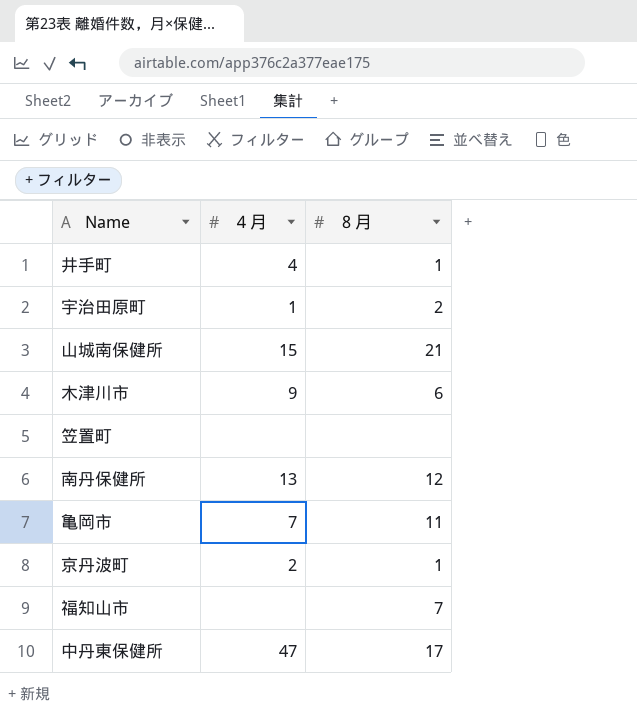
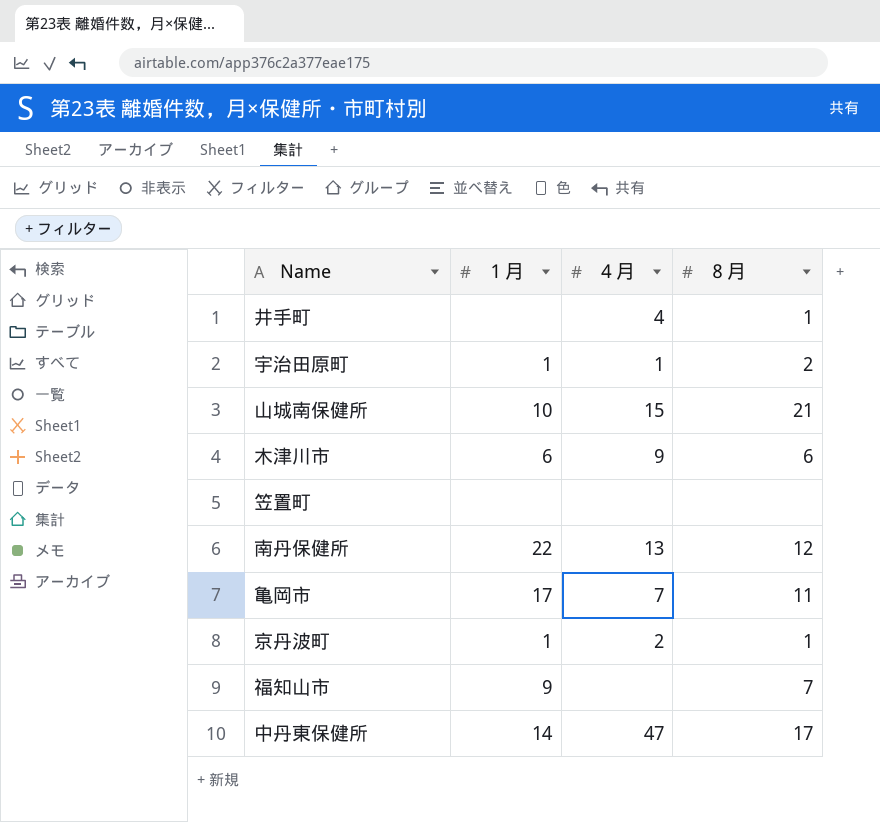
column １月 | position: none -> 2

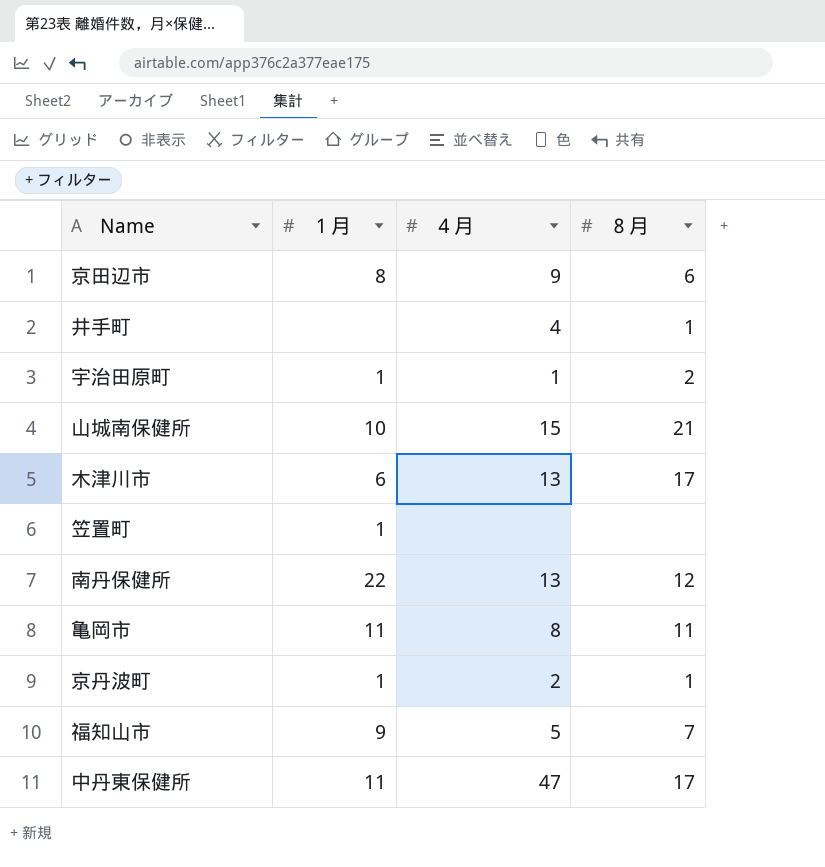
row 京田辺市: none -> 8 | 9 | 6
木津川市 | ４月: 9 -> 13
木津川市 | ８月: 6 -> 17
笠置町 | １月: none -> 1
亀岡市 | １月: 17 -> 11
亀岡市 | ４月: 7 -> 8
福知山市 | ４月: none -> 5
中丹東保健所 | １月: 14 -> 11

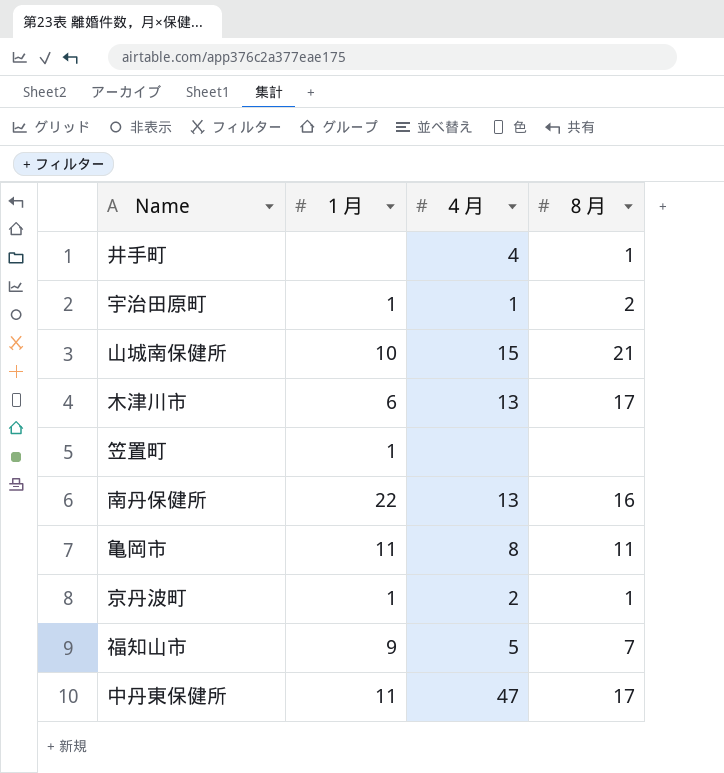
row 京田辺市: 8 | 9 | 6 -> none
南丹保健所 | ８月: 12 -> 16

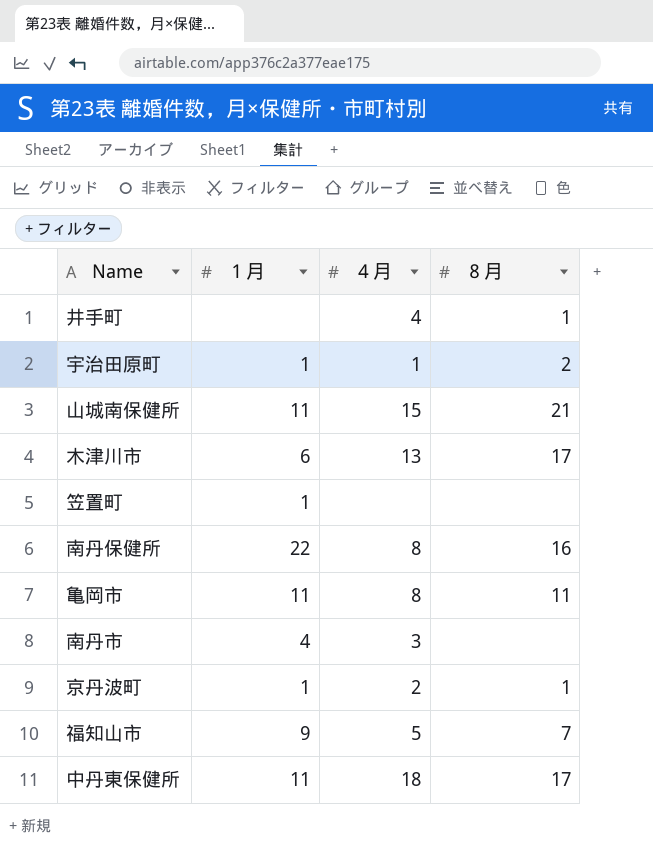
山城南保健所 | １月: 10 -> 11
南丹保健所 | ４月: 13 -> 8
row 南丹市: none -> 4 | 3 | none
中丹東保健所 | ４月: 47 -> 18

